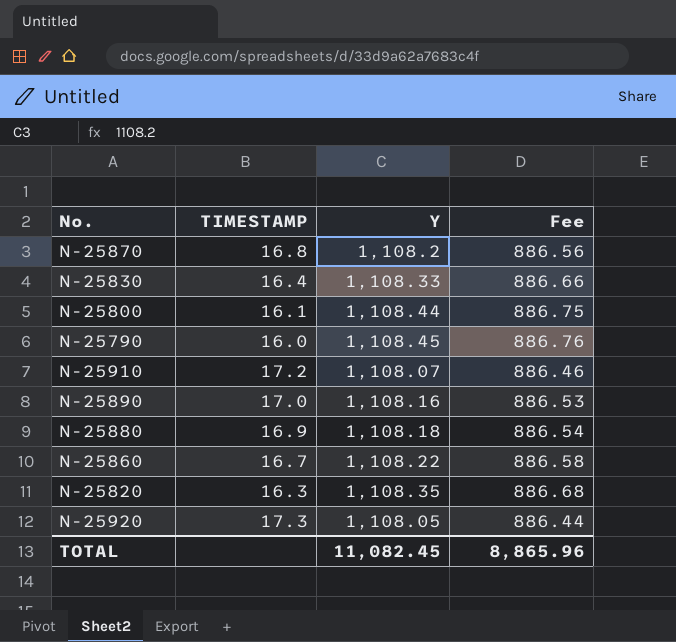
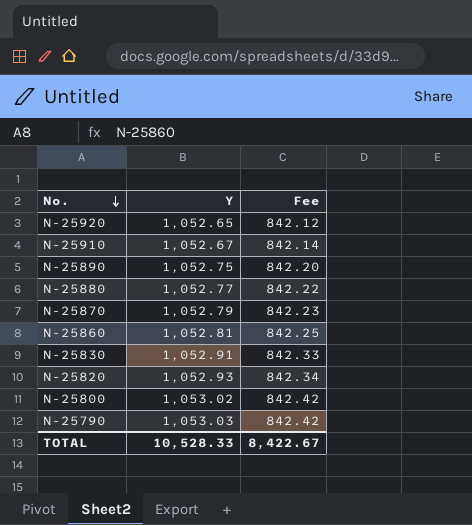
row order: none -> No. descending
column TIMESTAMP | position: 2 -> none
N-25920 | Y: 1,108.05 -> 1,052.65
N-25920 | Fee: 886.44 -> 842.12
N-25910 | Y: 1,108.07 -> 1,052.67
N-25910 | Fee: 886.46 -> 842.14
N-25890 | Y: 1,108.16 -> 1,052.75
N-25890 | Fee: 886.53 -> 842.20
N-25880 | Y: 1,108.18 -> 1,052.77
N-25880 | Fee: 886.54 -> 842.22
N-25870 | Y: 1,108.2 -> 1,052.79
N-25870 | Fee: 886.56 -> 842.23
N-25860 | Y: 1,108.22 -> 1,052.81
N-25860 | Fee: 886.58 -> 842.25
N-25830 | Y: 1,108.33 -> 1,052.91
N-25830 | Fee: 886.66 -> 842.33
N-25820 | Y: 1,108.35 -> 1,052.93
N-25820 | Fee: 886.68 -> 842.34
N-25800 | Y: 1,108.44 -> 1,053.02
N-25800 | Fee: 886.75 -> 842.42
N-25790 | Y: 1,108.45 -> 1,053.03
N-25790 | Fee: 886.76 -> 842.42
TOTAL | Y: 11,082.45 -> 10,528.33
TOTAL | Fee: 8,865.96 -> 8,422.67

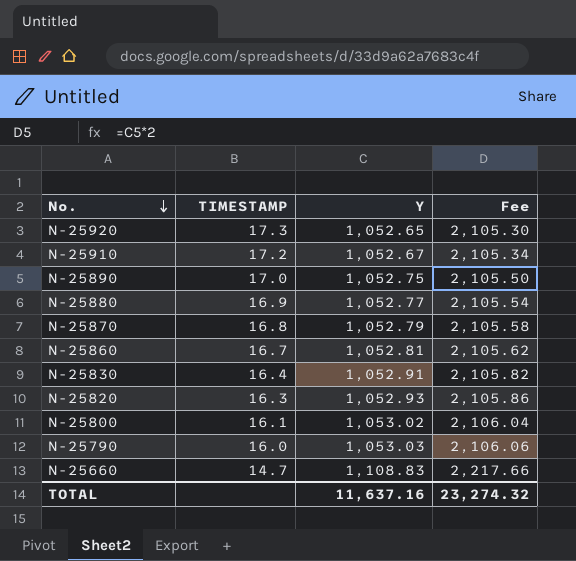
column TIMESTAMP | position: none -> 2
column Fee | formula: [Y] * 0.8 -> [Y] * 2
row N-25660: none -> 14.7 | 1,108.83 | 2,217.66
TOTAL | Y: 10,528.33 -> 11,637.16
TOTAL | Fee: 8,422.67 -> 23,274.32

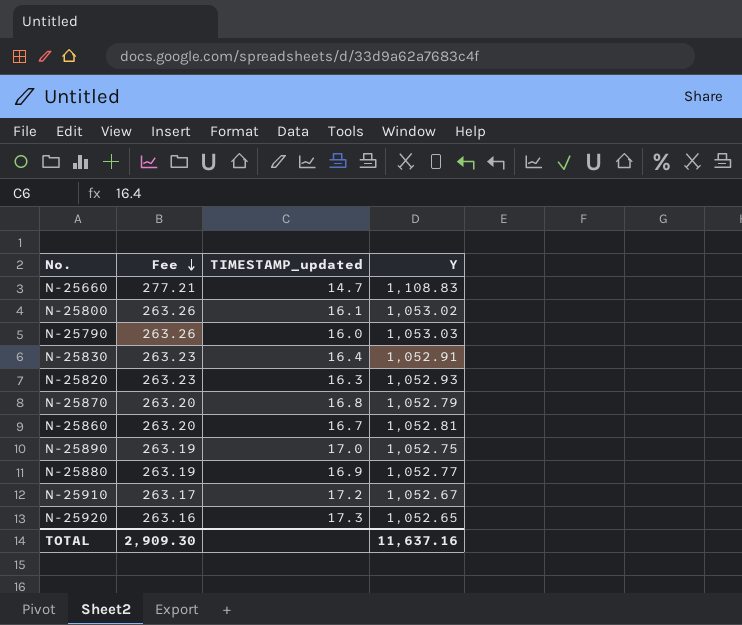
row order: No. descending -> Fee descending
column Fee | formula: [Y] * 2 -> [Y] * 0.25
column Fee | position: 4 -> 2
column name: TIMESTAMP -> TIMESTAMP_updated
TOTAL | Fee: 23,274.32 -> 2,909.30

